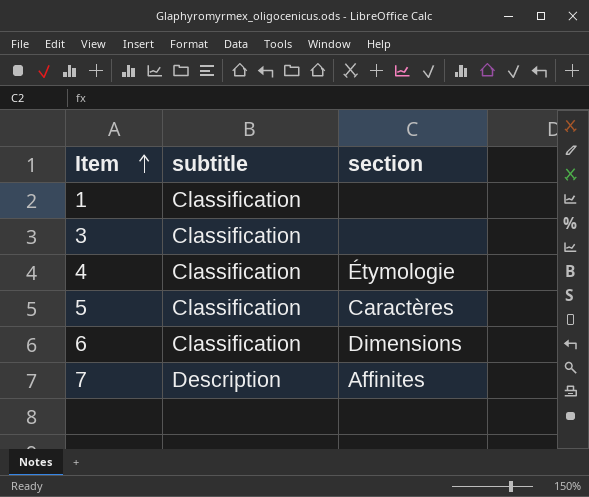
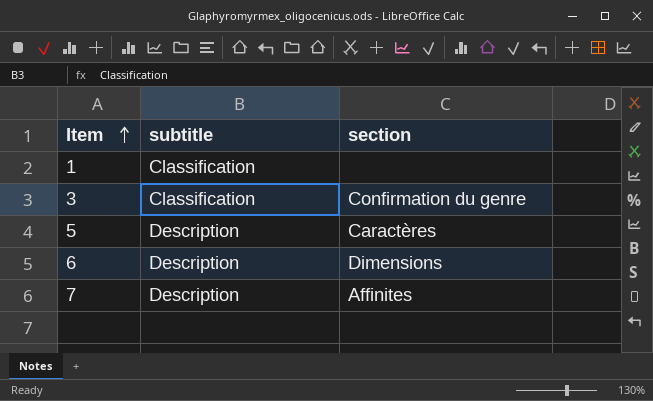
row 4: Classification | Étymologie -> none
3 | section: none -> Confirmation du genre
5 | subtitle: Classification -> Description
6 | subtitle: Classification -> Description

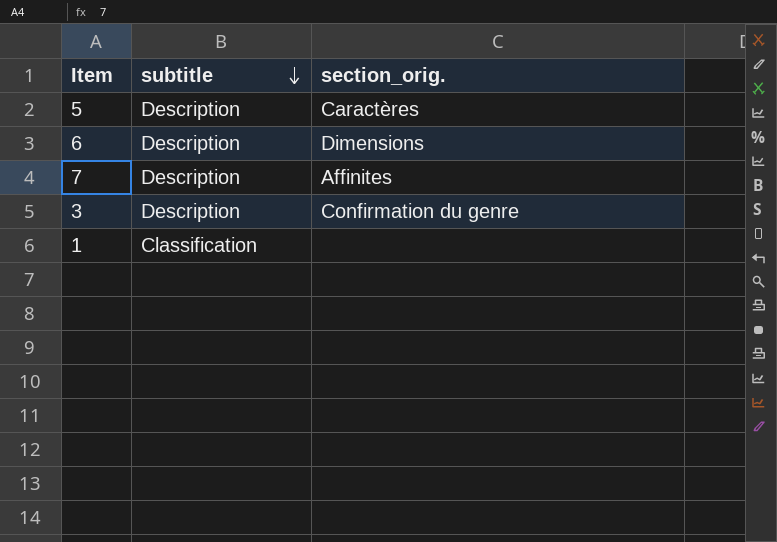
row order: Item ascending -> subtitle descending
column name: section -> section_orig.
3 | subtitle: Classification -> Description

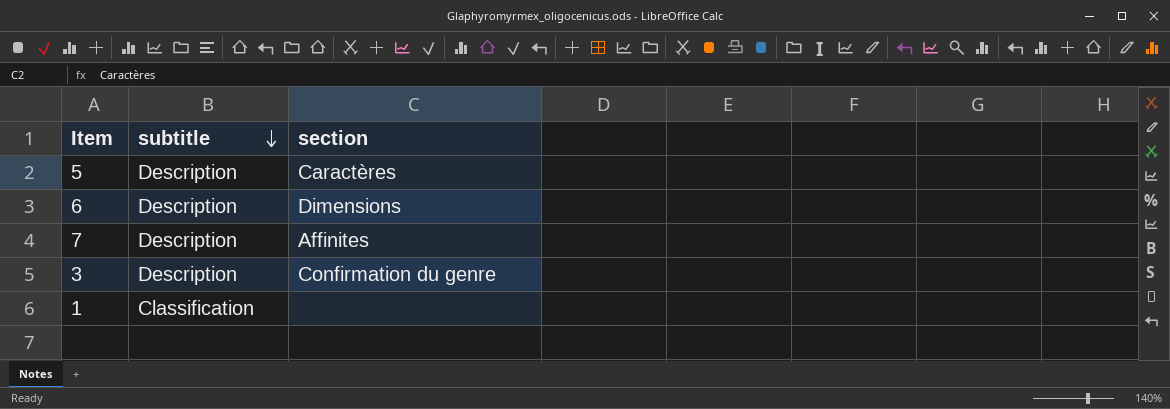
column name: section_orig. -> section

